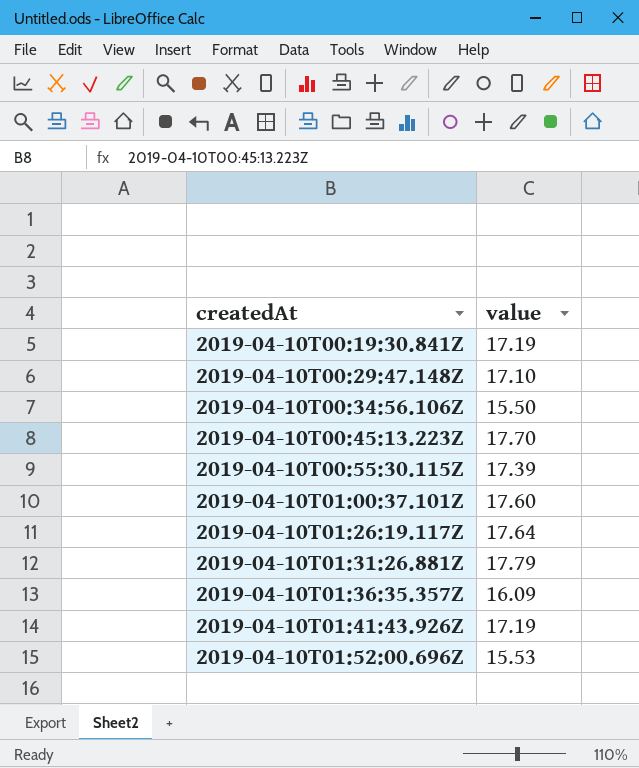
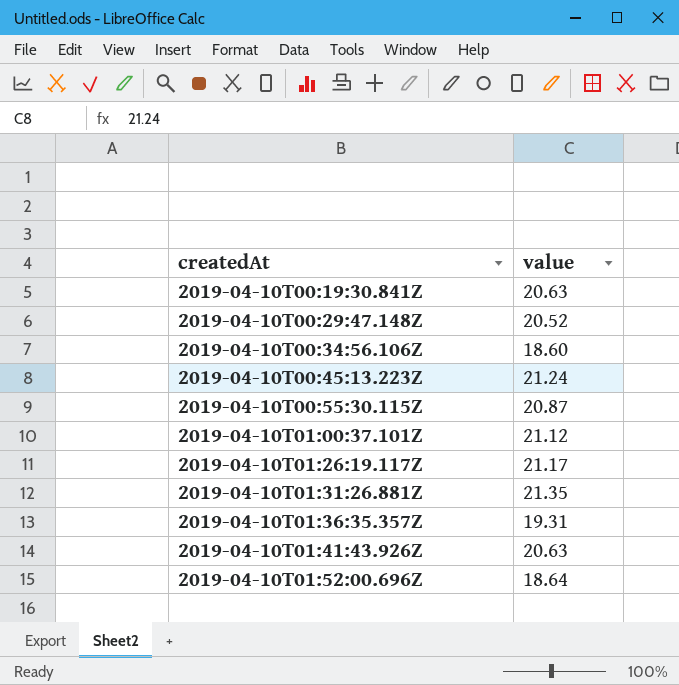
2019-04-10T00:19:30.841Z | value: 17.19 -> 20.63
2019-04-10T00:29:47.148Z | value: 17.10 -> 20.52
2019-04-10T00:34:56.106Z | value: 15.50 -> 18.60
2019-04-10T00:45:13.223Z | value: 17.70 -> 21.24
2019-04-10T00:55:30.115Z | value: 17.39 -> 20.87
2019-04-10T01:00:37.101Z | value: 17.60 -> 21.12
2019-04-10T01:26:19.117Z | value: 17.64 -> 21.17
2019-04-10T01:31:26.881Z | value: 17.79 -> 21.35
2019-04-10T01:36:35.357Z | value: 16.09 -> 19.31
2019-04-10T01:41:43.926Z | value: 17.19 -> 20.63
2019-04-10T01:52:00.696Z | value: 15.53 -> 18.64

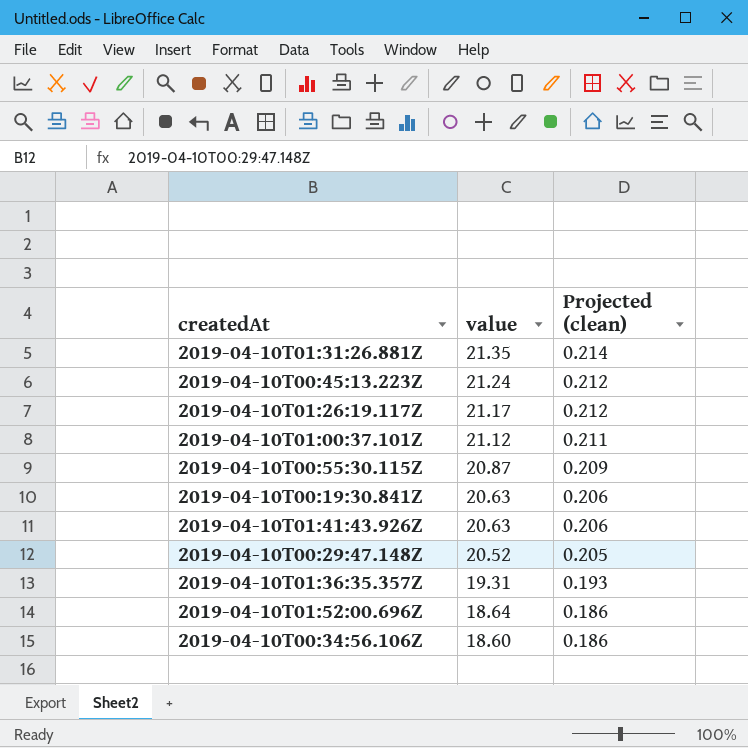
row order: createdAt ascending -> value descending
column Projected (clean) | formula: none -> [value] * 0.01

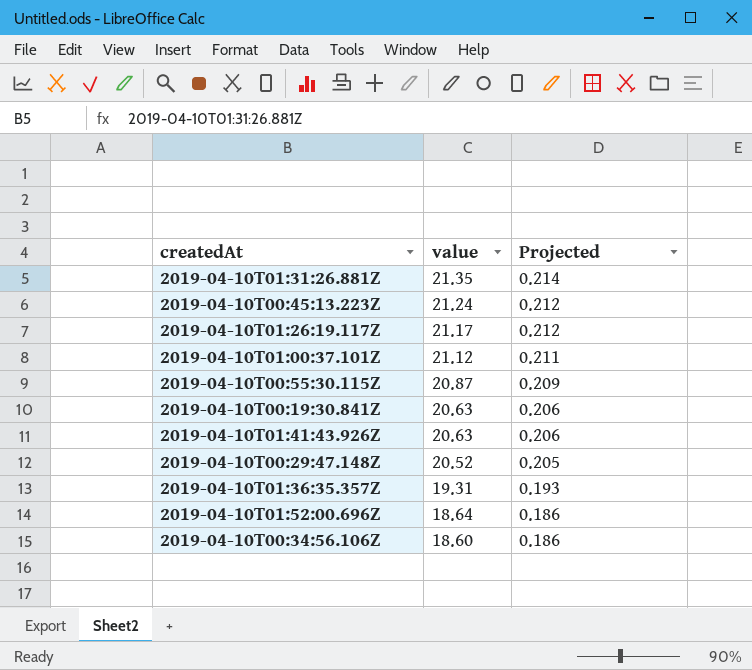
column name: Projected (clean) -> Projected

